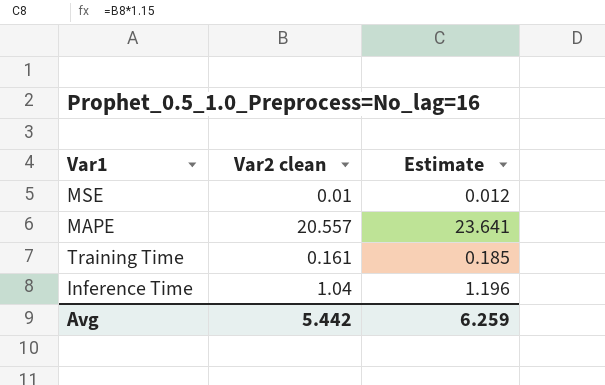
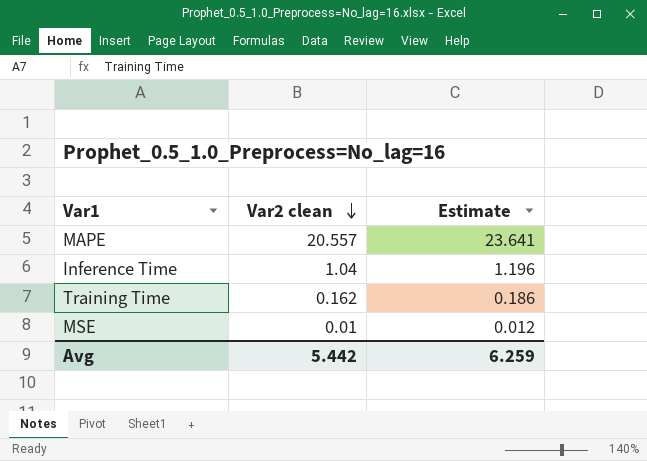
row order: none -> Var2 clean descending
Training Time | Var2 clean: 0.161 -> 0.162
Training Time | Estimate: 0.185 -> 0.186

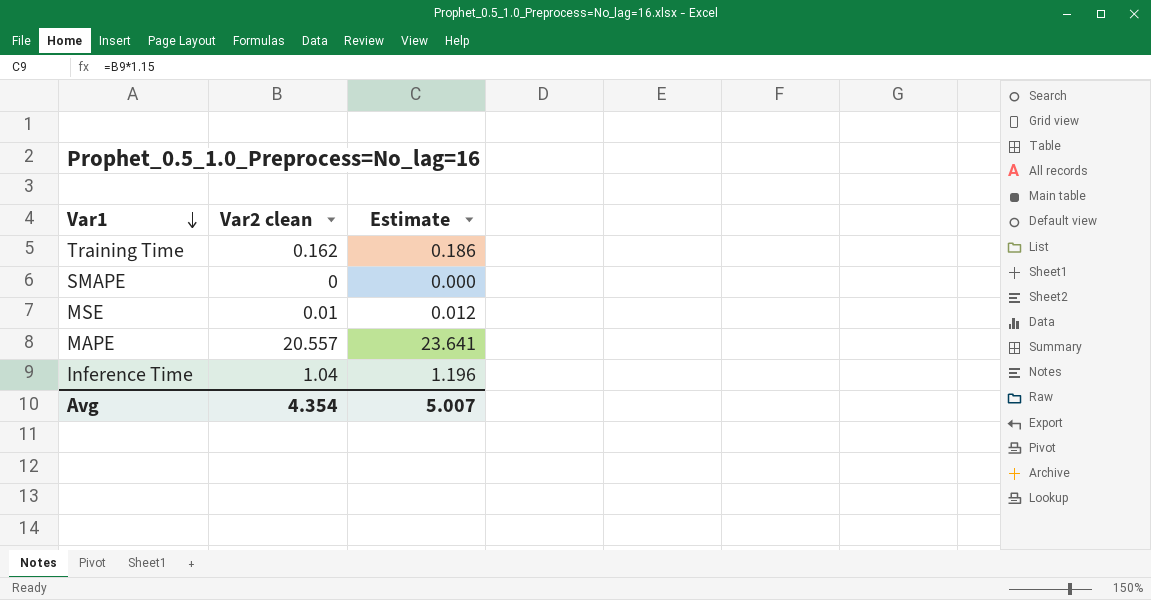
row order: Var2 clean descending -> Var1 descending
row SMAPE: none -> 0 | 0.000
Avg | Var2 clean: 5.442 -> 4.354
Avg | Estimate: 6.259 -> 5.007

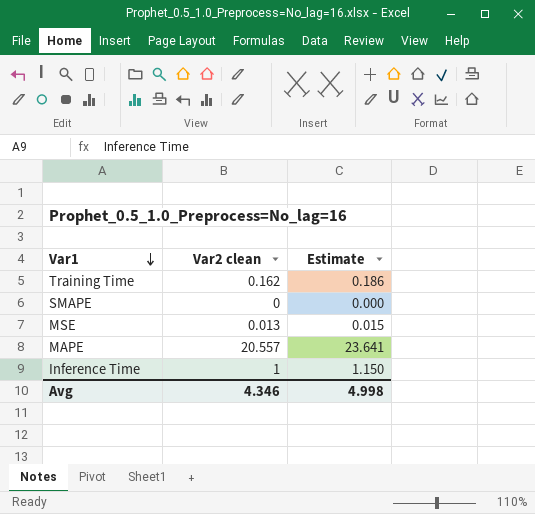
MSE | Var2 clean: 0.01 -> 0.013
MSE | Estimate: 0.012 -> 0.015
Inference Time | Var2 clean: 1.04 -> 1
Inference Time | Estimate: 1.196 -> 1.150
Avg | Var2 clean: 4.354 -> 4.346
Avg | Estimate: 5.007 -> 4.998

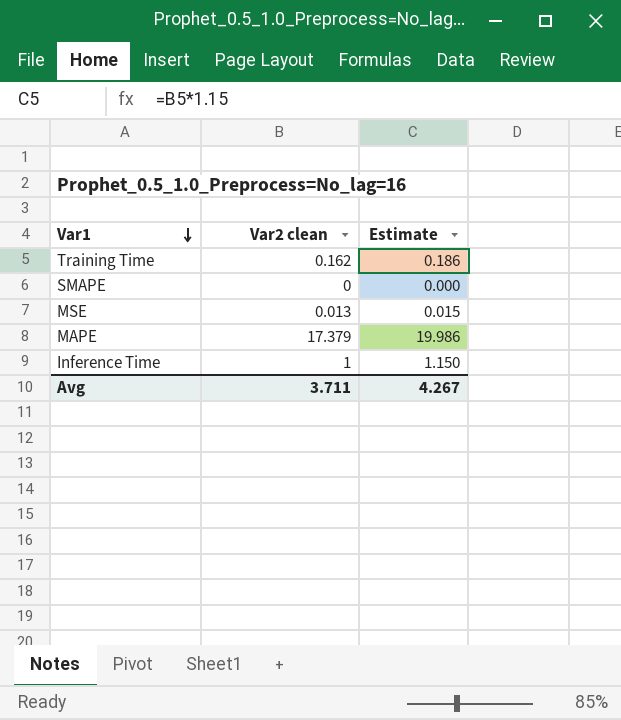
MAPE | Var2 clean: 20.557 -> 17.379
MAPE | Estimate: 23.641 -> 19.986
Avg | Var2 clean: 4.346 -> 3.711
Avg | Estimate: 4.998 -> 4.267

